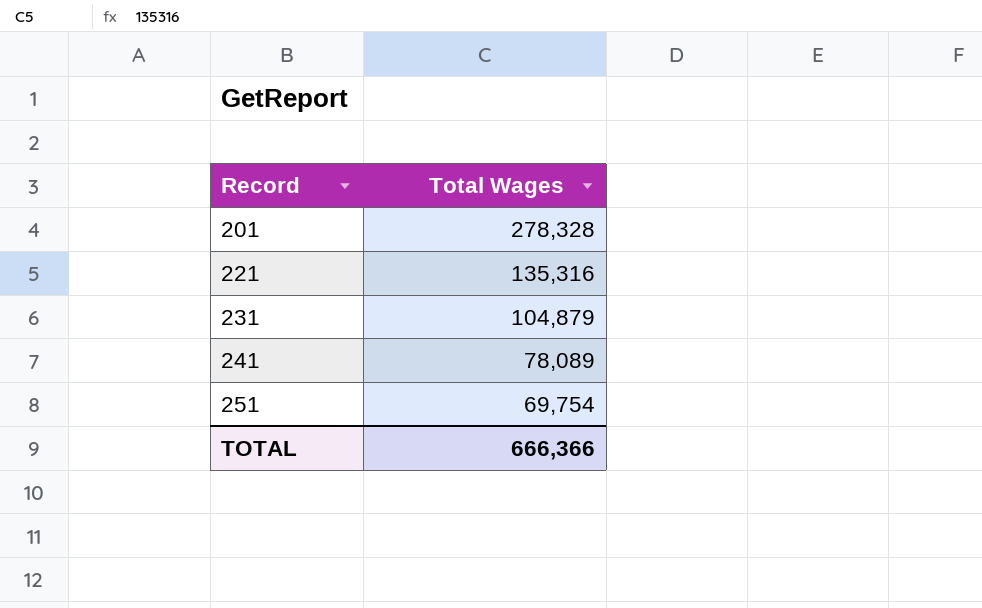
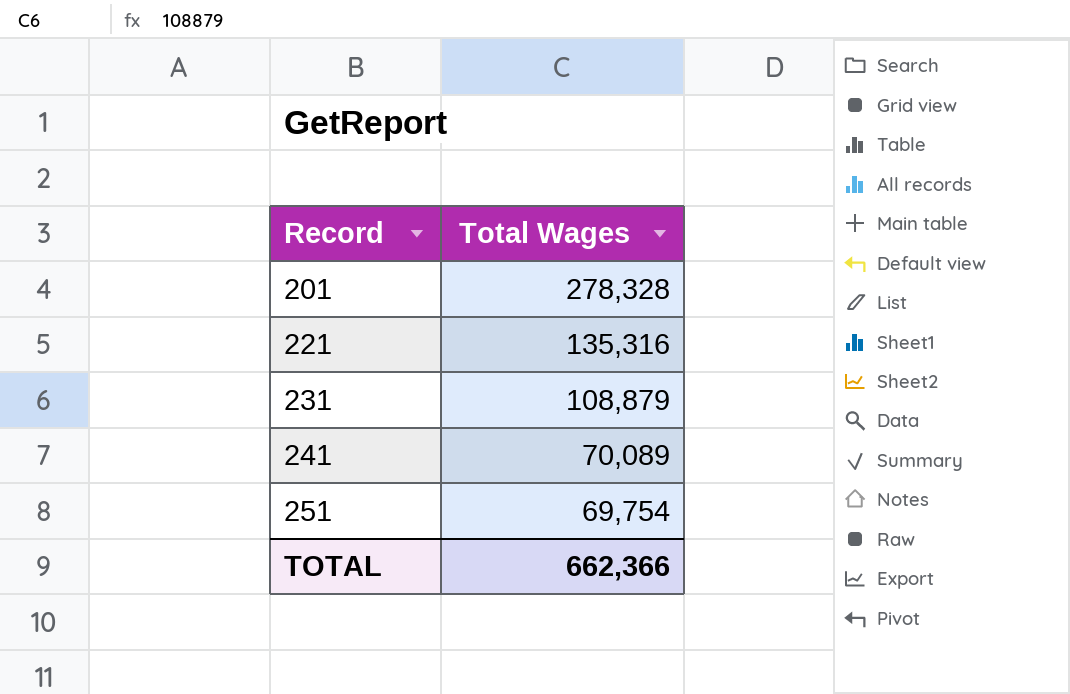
231 | Total Wages: 104,879 -> 108,879
241 | Total Wages: 78,089 -> 70,089
TOTAL | Total Wages: 666,366 -> 662,366

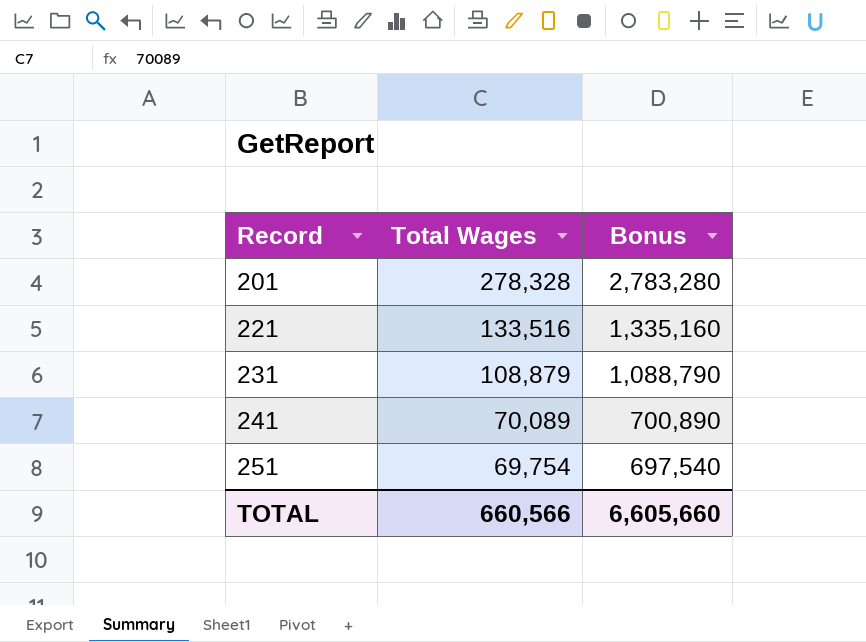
column Bonus | formula: none -> [Total Wages] * 10
221 | Total Wages: 135,316 -> 133,516
TOTAL | Total Wages: 662,366 -> 660,566

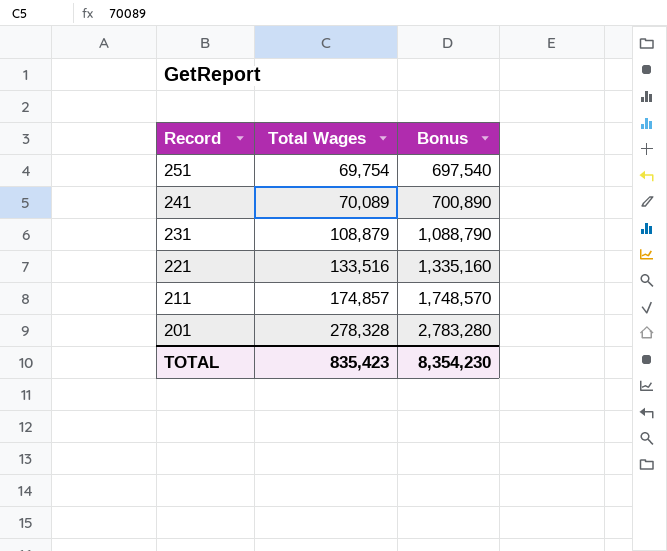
row order: Record ascending -> Record descending
row 211: none -> 174,857 | 1,748,570
TOTAL | Total Wages: 660,566 -> 835,423
TOTAL | Bonus: 6,605,660 -> 8,354,230

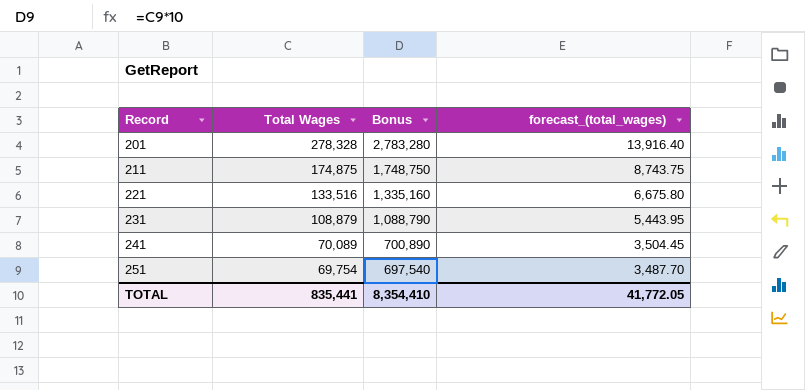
row order: Record descending -> Record ascending
column forecast_(total_wages) | formula: none -> [Total Wages] * 0.05
211 | Total Wages: 174,857 -> 174,875
211 | Bonus: 1,748,570 -> 1,748,750
TOTAL | Total Wages: 835,423 -> 835,441
TOTAL | Bonus: 8,354,230 -> 8,354,410

